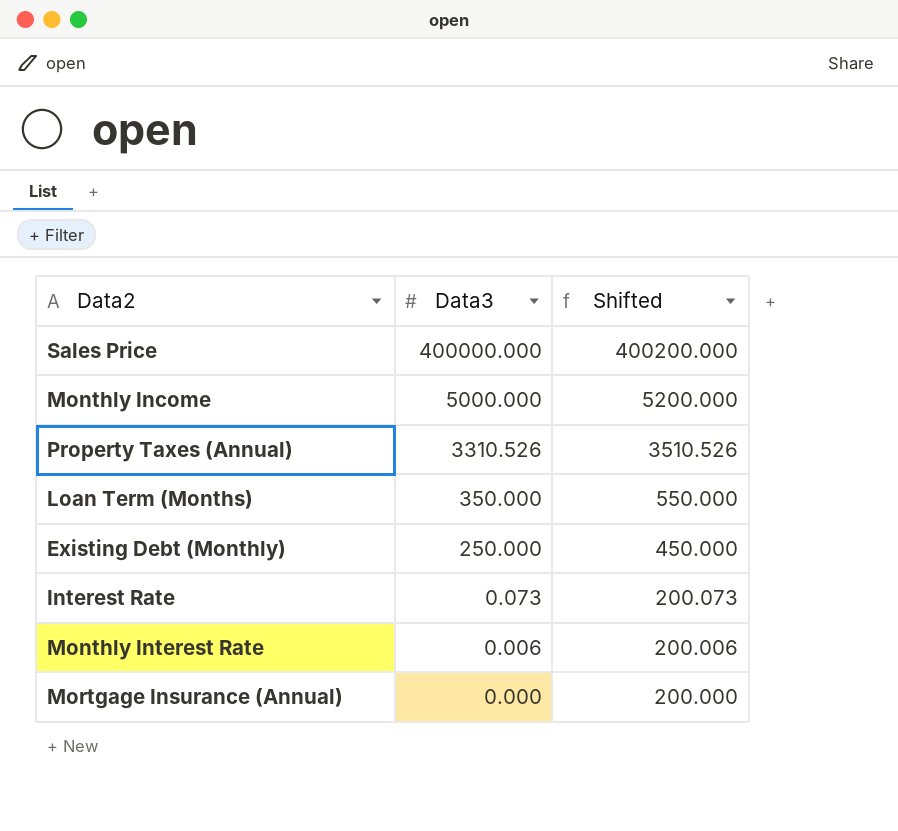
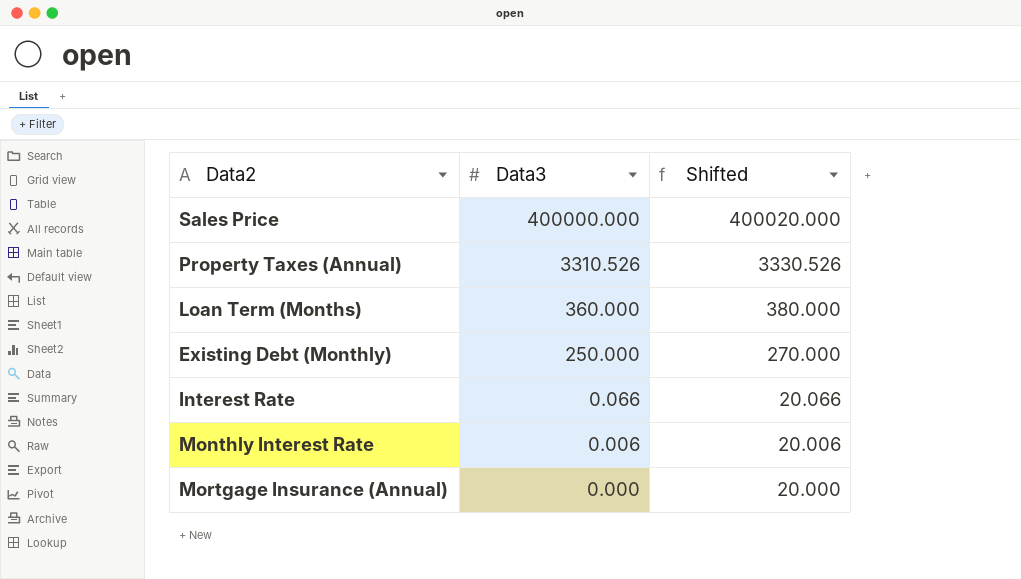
column Shifted | formula: [Data3] + 200 -> [Data3] + 20
row Monthly Income: 5000.000 | 5200.000 -> none
Loan Term (Months) | Data3: 350.000 -> 360.000
Interest Rate | Data3: 0.073 -> 0.066

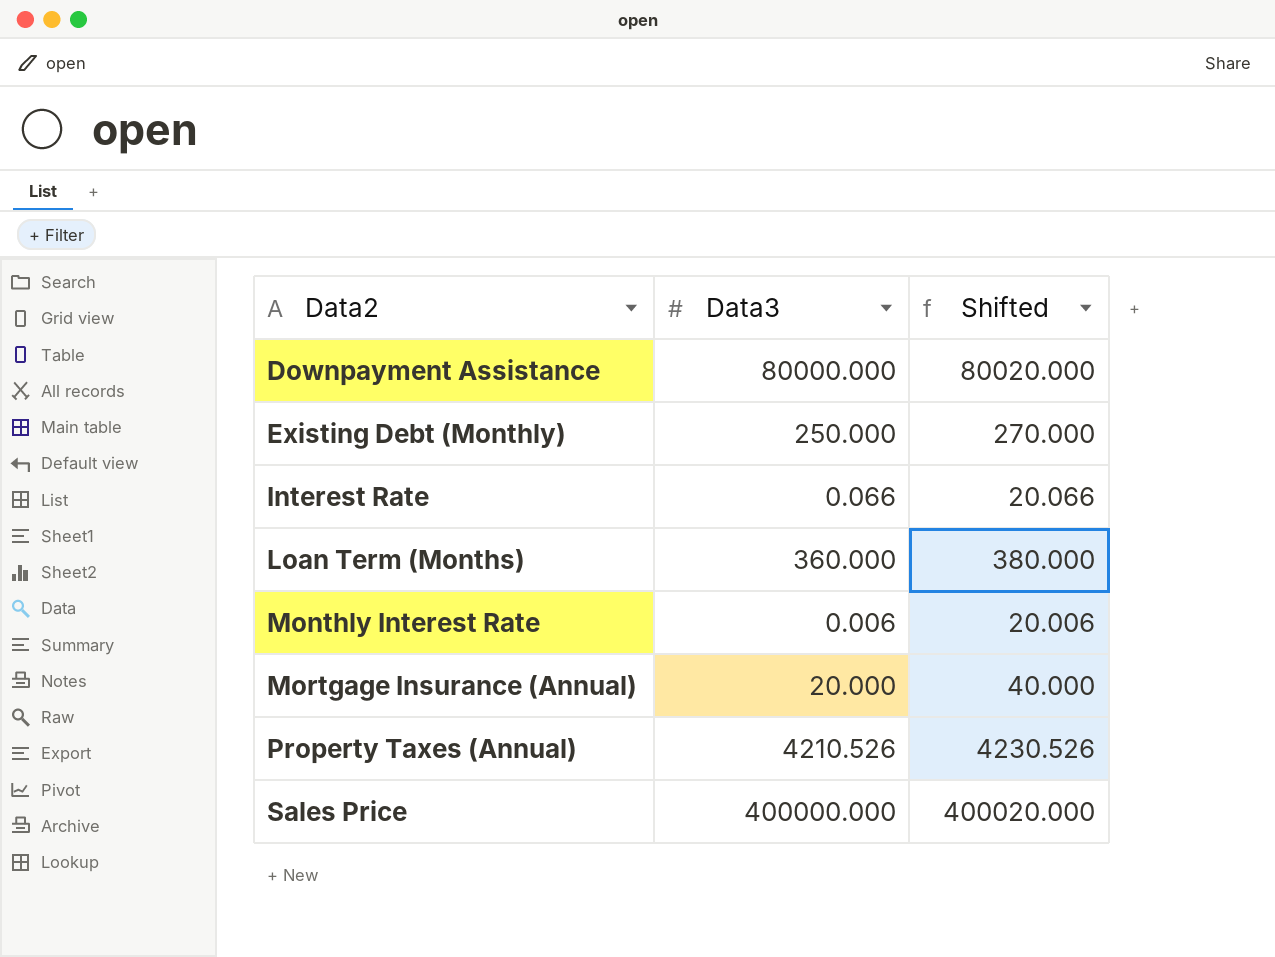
row order: Data3 descending -> Data2 ascending
row Downpayment Assistance: none -> 80000.000 | 80020.000
Mortgage Insurance (Annual) | Data3: 0.000 -> 20.000
Mortgage Insurance (Annual) | Shifted: 20.000 -> 40.000
Property Taxes (Annual) | Data3: 3310.526 -> 4210.526
Property Taxes (Annual) | Shifted: 3330.526 -> 4230.526

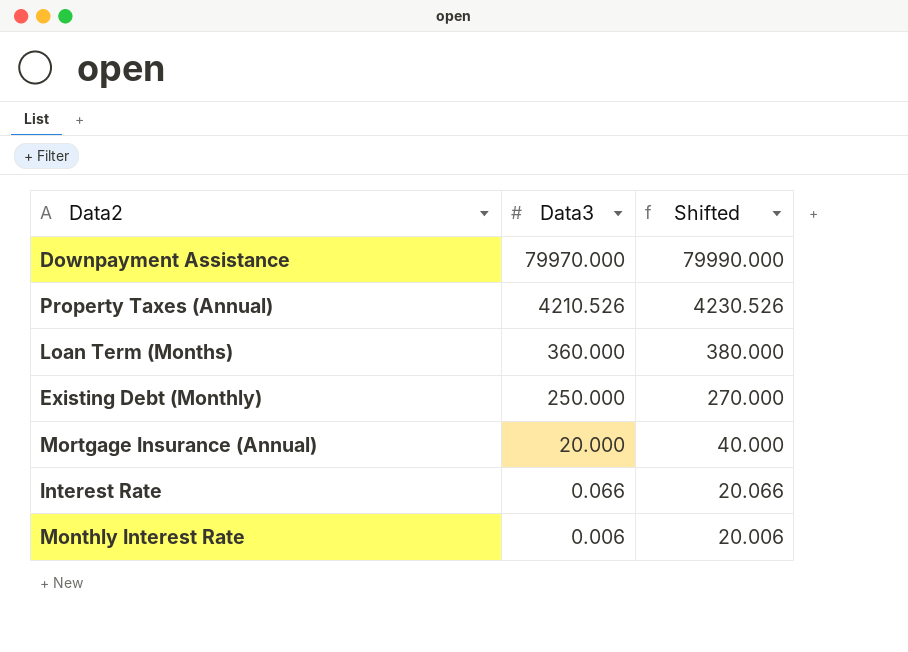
row order: Data2 ascending -> Data3 descending
row Sales Price: 400000.000 | 400020.000 -> none
Downpayment Assistance | Data3: 80000.000 -> 79970.000
Downpayment Assistance | Shifted: 80020.000 -> 79990.000

